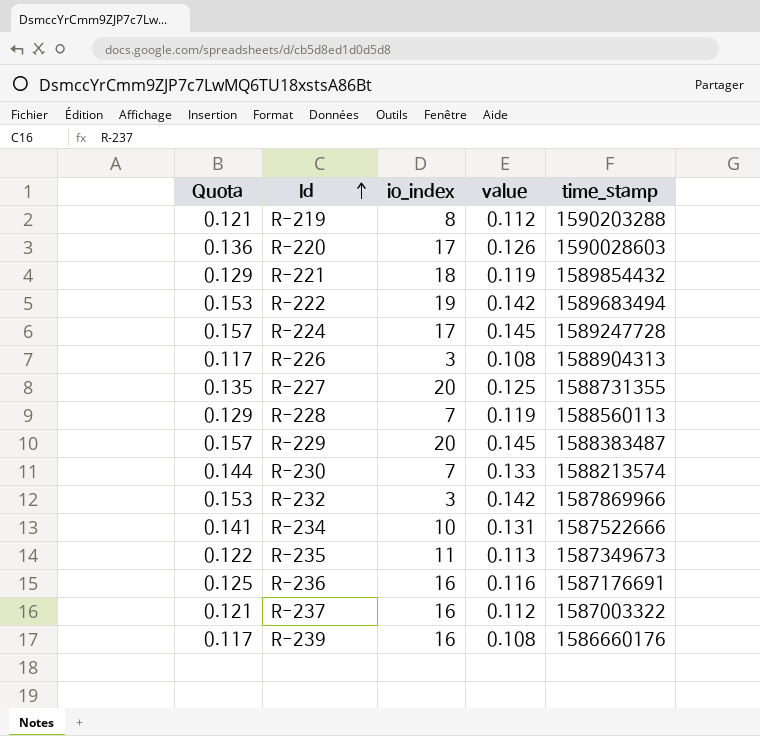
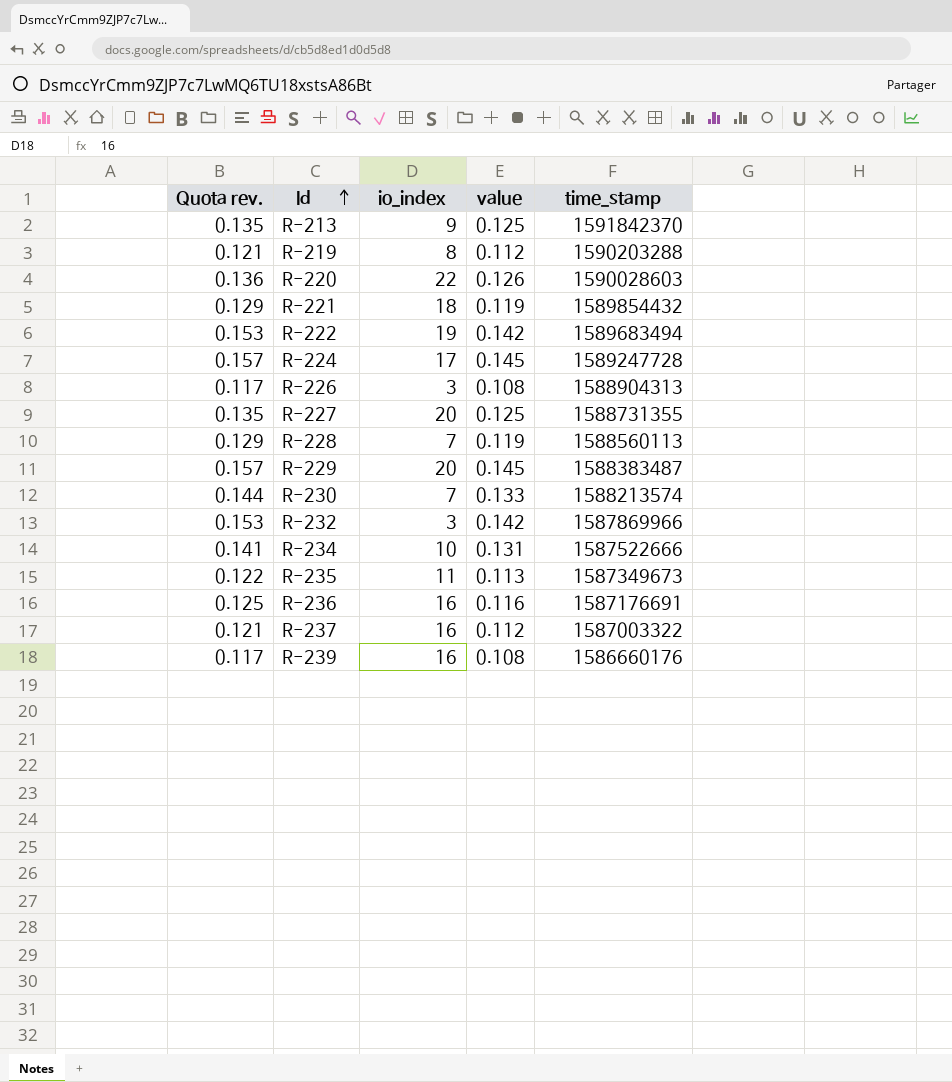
column name: Quota -> Quota rev.
row R-213: none -> 0.135 | 9 | 0.125 | 1591842370
R-220 | io_index: 17 -> 22

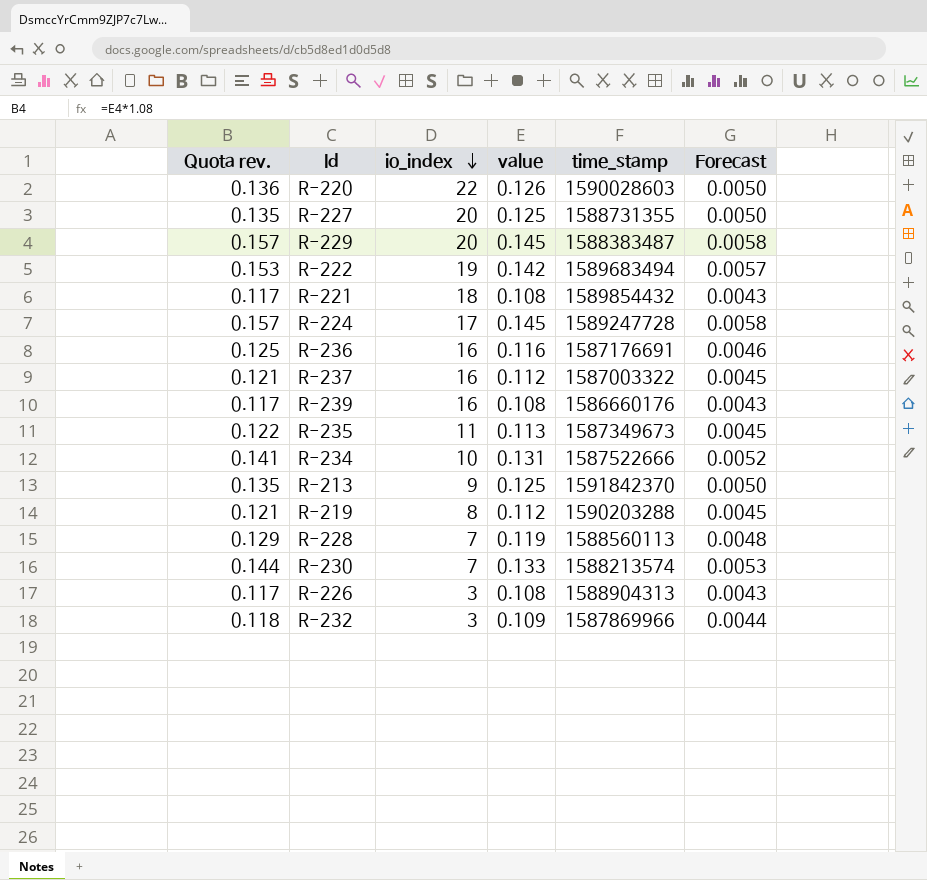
row order: Id ascending -> io_index descending
column Forecast | formula: none -> [value] * 0.04
R-221 | Quota rev.: 0.129 -> 0.117
R-221 | value: 0.119 -> 0.108
R-232 | Quota rev.: 0.153 -> 0.118
R-232 | value: 0.142 -> 0.109

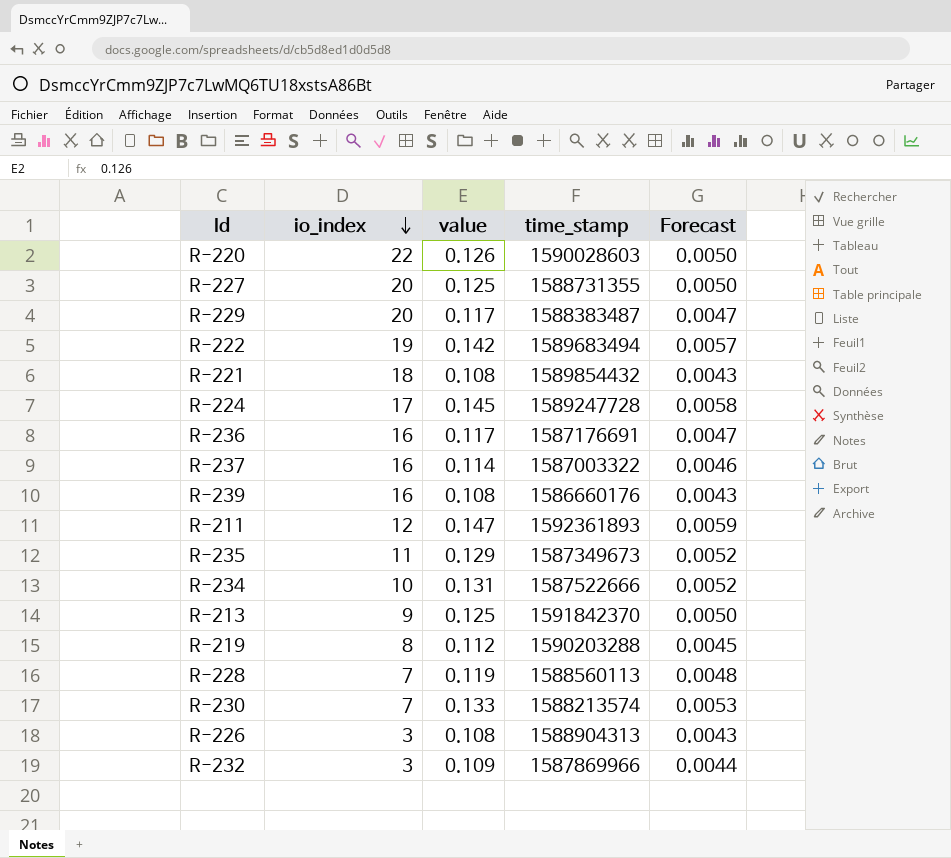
column Quota rev. | formula: [value] * 1.08 -> none
R-229 | value: 0.145 -> 0.117
R-229 | Forecast: 0.0058 -> 0.0047
R-236 | value: 0.116 -> 0.117
R-236 | Forecast: 0.0046 -> 0.0047
R-237 | value: 0.112 -> 0.114
R-237 | Forecast: 0.0045 -> 0.0046
row R-211: none -> 12 | 0.147 | 1592361893 | 0.0059
R-235 | value: 0.113 -> 0.129
R-235 | Forecast: 0.0045 -> 0.0052

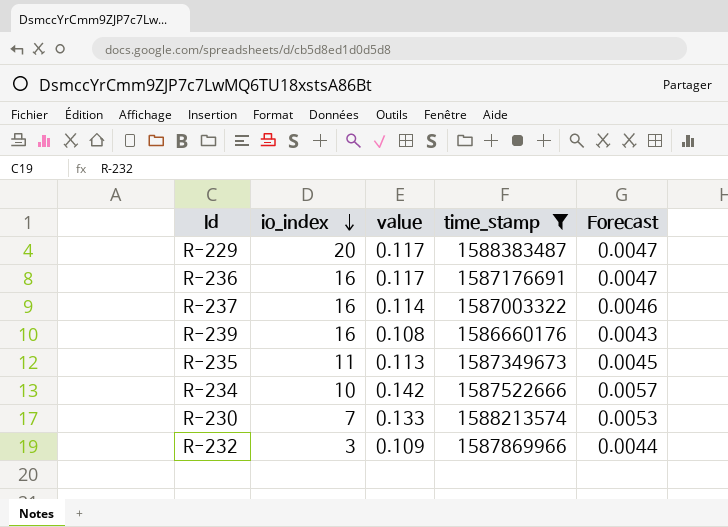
filter: none -> time_stamp <= 1588383487
R-235 | value: 0.129 -> 0.113
R-235 | Forecast: 0.0052 -> 0.0045
R-234 | value: 0.131 -> 0.142
R-234 | Forecast: 0.0052 -> 0.0057

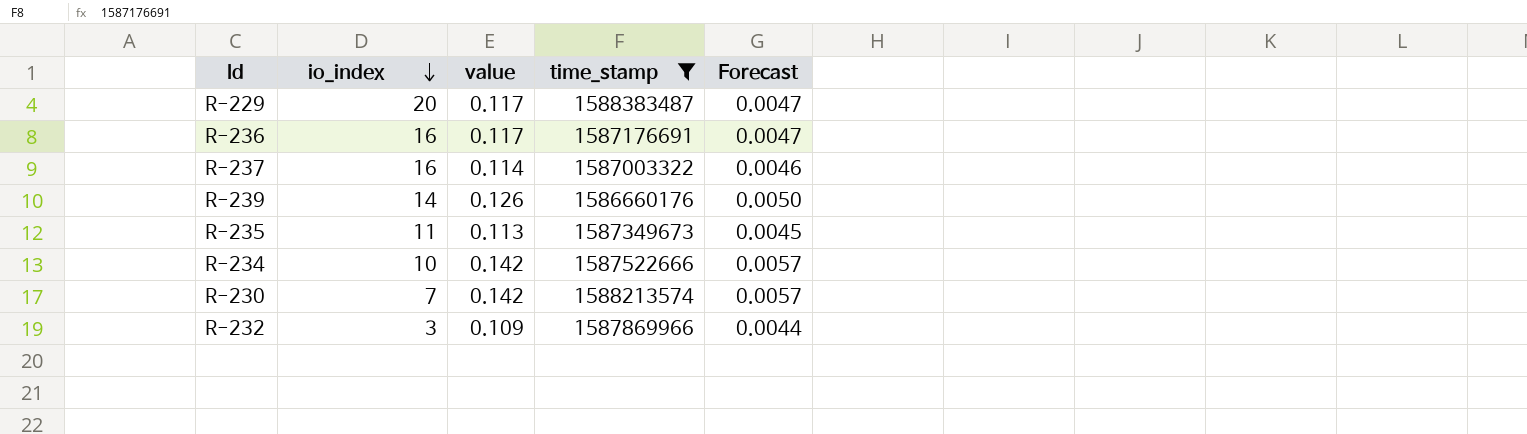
R-239 | io_index: 16 -> 14
R-239 | value: 0.108 -> 0.126
R-239 | Forecast: 0.0043 -> 0.0050
R-230 | value: 0.133 -> 0.142
R-230 | Forecast: 0.0053 -> 0.0057

